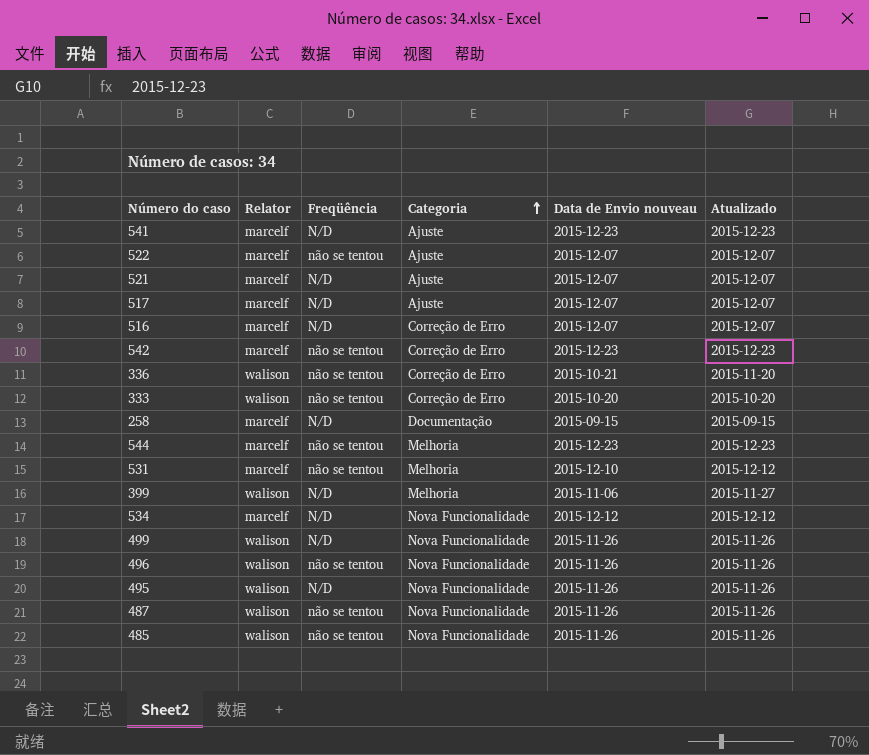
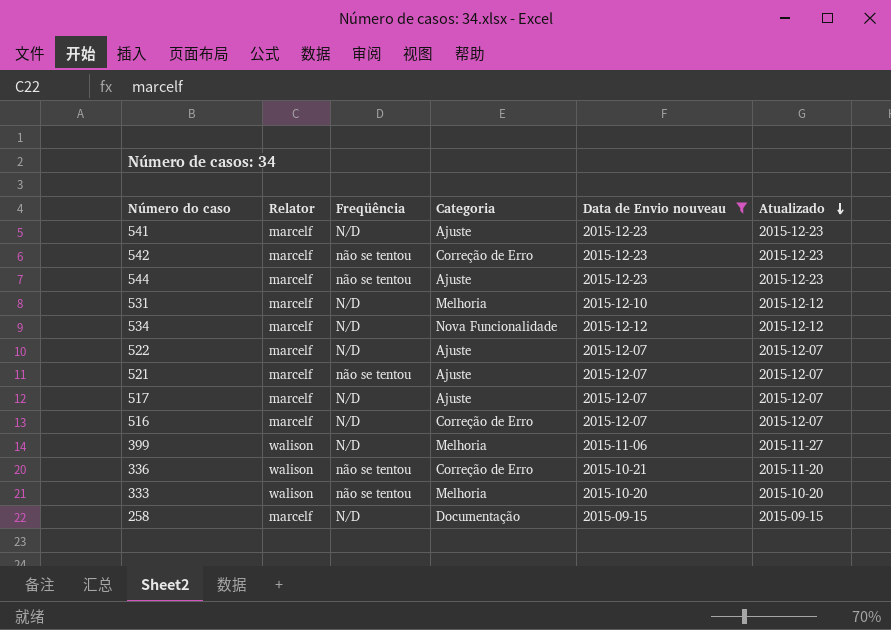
filter: none -> Data de Envio nouveau != 2015-11-26
row order: Categoria ascending -> Atualizado descending
544 | Categoria: Melhoria -> Ajuste
531 | Freqüência: não se tentou -> N/D
522 | Freqüência: não se tentou -> N/D
521 | Freqüência: N/D -> não se tentou
333 | Categoria: Correção de Erro -> Melhoria

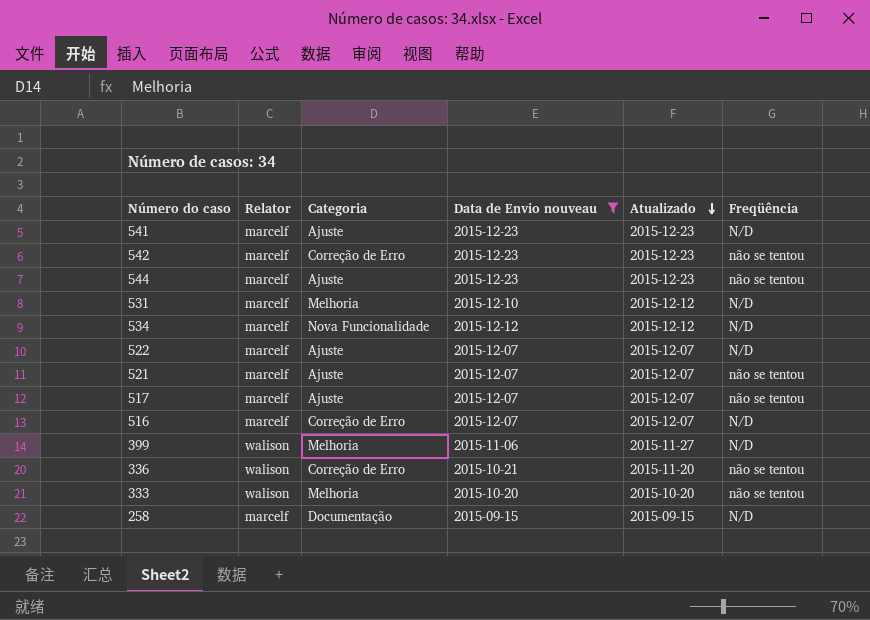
column Freqüência | position: 3 -> 6
517 | Freqüência: N/D -> não se tentou

